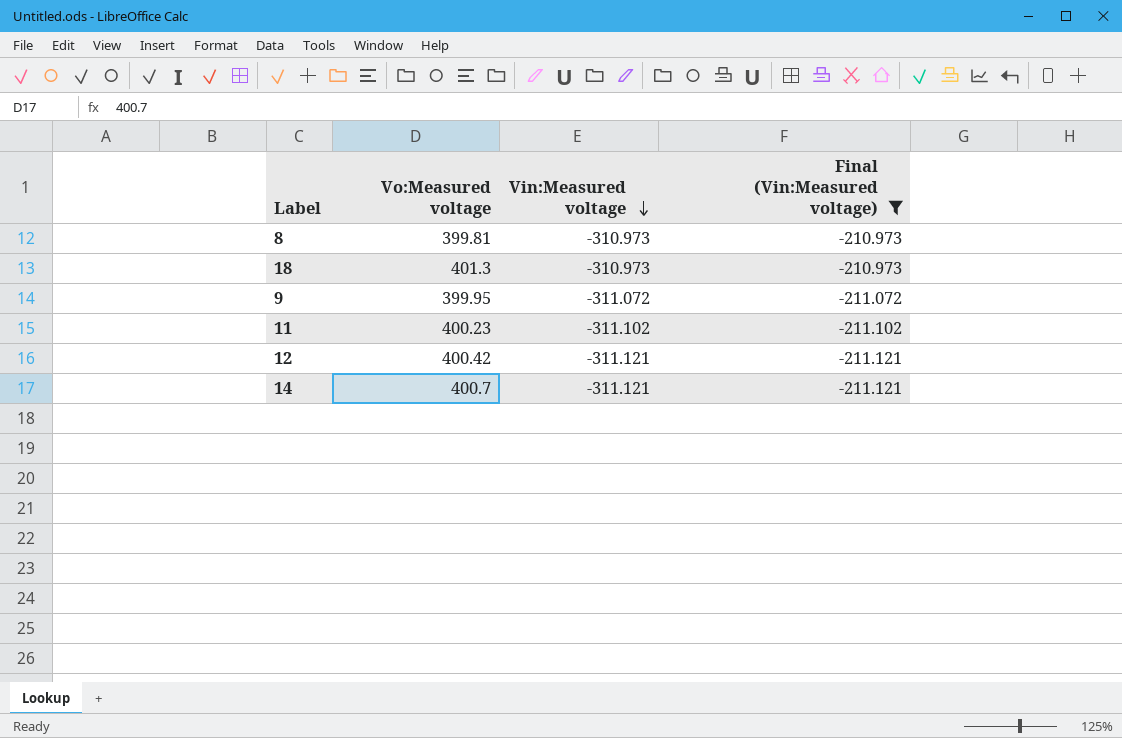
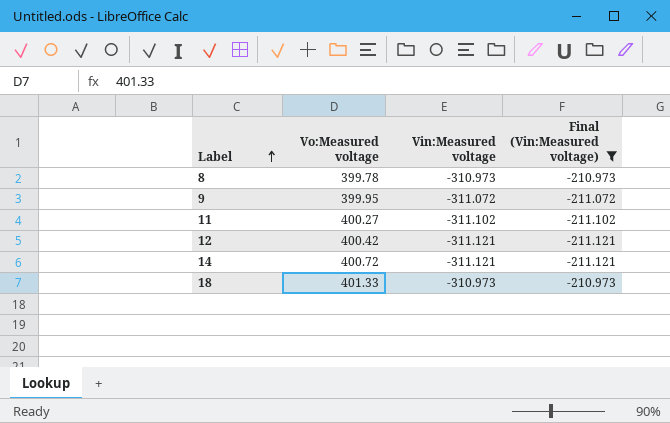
row order: Vin:Measured voltage descending -> Label ascending
8 | Vo:Measured voltage: 399.81 -> 399.78
11 | Vo:Measured voltage: 400.23 -> 400.27
14 | Vo:Measured voltage: 400.7 -> 400.72
18 | Vo:Measured voltage: 401.3 -> 401.33

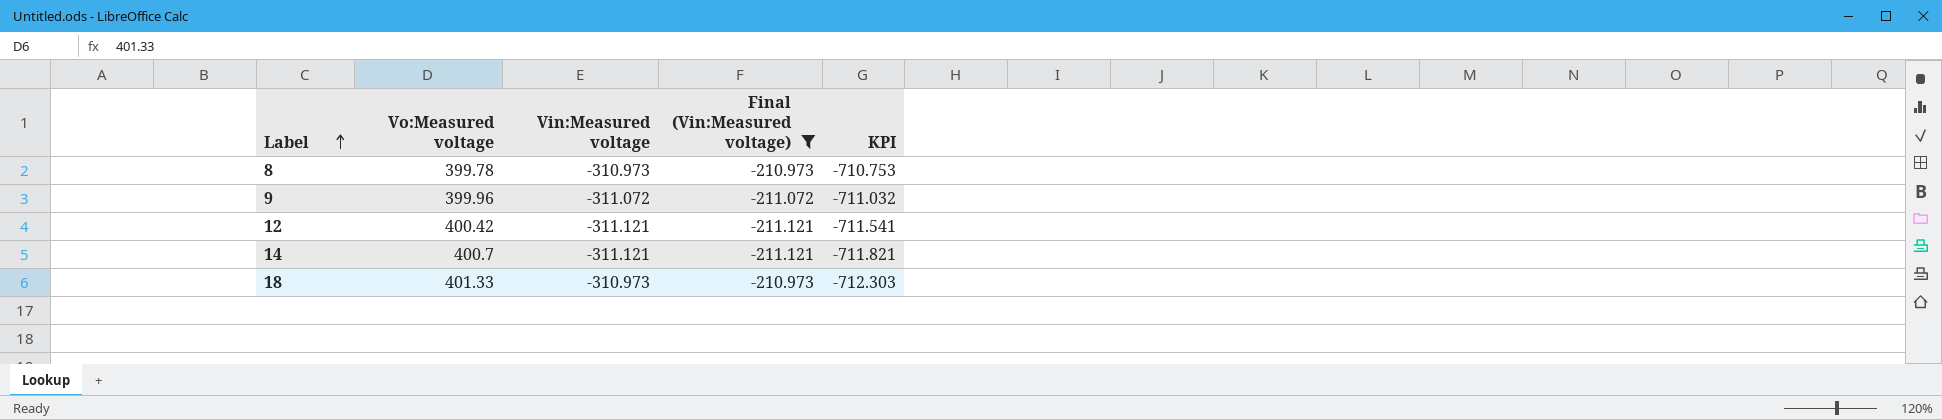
column KPI | formula: none -> [Vin:Measured voltage] - [Vo:Measured voltage]
row 11: 400.27 | -311.102 | -211.102 -> none
9 | Vo:Measured voltage: 399.95 -> 399.96
14 | Vo:Measured voltage: 400.72 -> 400.7

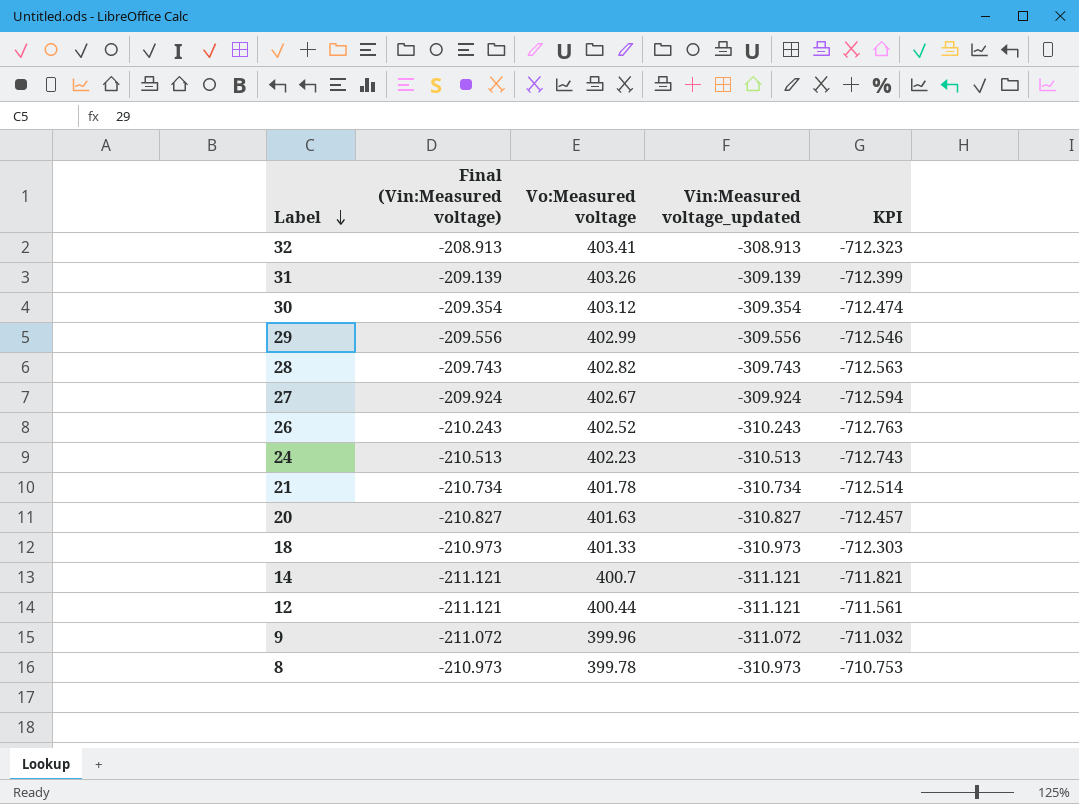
filter: Final (Vin:Measured voltage) <= -210.973 -> none
row order: Label ascending -> Label descending
column Final (Vin:Measured voltage) | position: 4 -> 2
column name: Vin:Measured voltage -> Vin:Measured voltage_updated
12 | Vo:Measured voltage: 400.42 -> 400.44
12 | KPI: -711.541 -> -711.561

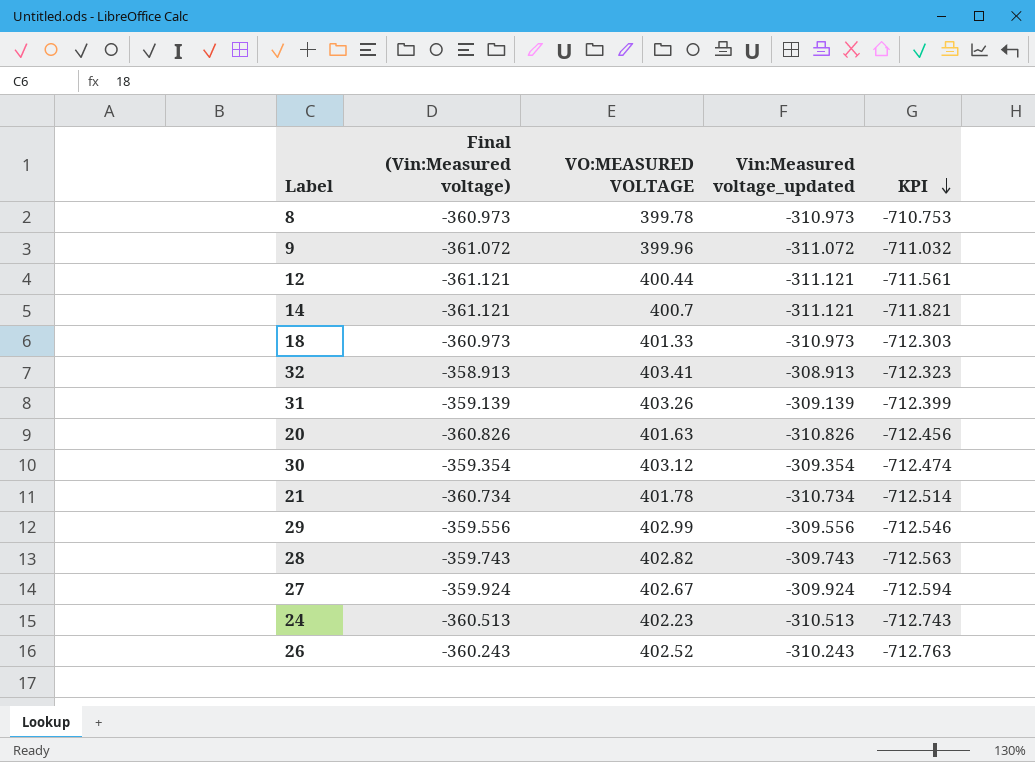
row order: Label descending -> KPI descending
column Final (Vin:Measured voltage) | formula: [Vin:Measured voltage_updated] + 100 -> [Vin:Measured voltage_updated] - 50
column name: Vo:Measured voltage -> VO:MEASURED VOLTAGE
20 | Vin:Measured voltage_updated: -310.827 -> -310.826
20 | KPI: -712.457 -> -712.456

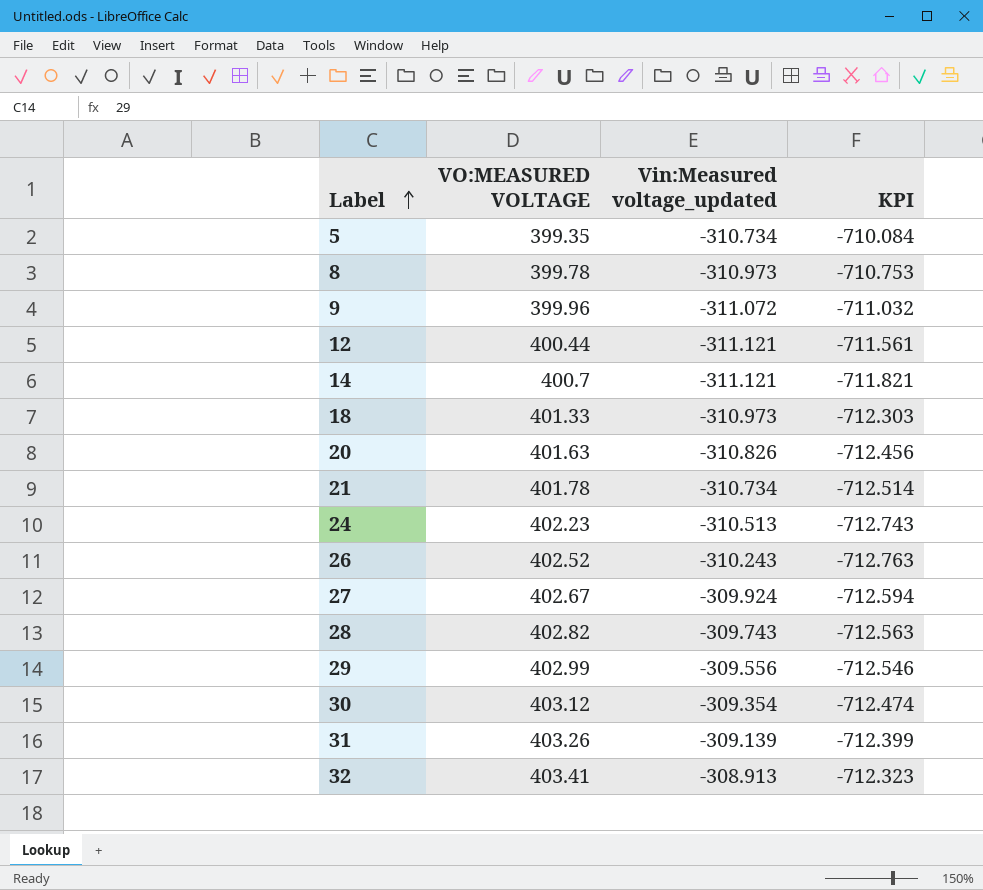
row order: KPI descending -> Label ascending
column Final (Vin:Measured voltage) | formula: [Vin:Measured voltage_updated] - 50 -> none
row 5: none -> 399.35 | -310.734 | -710.084

